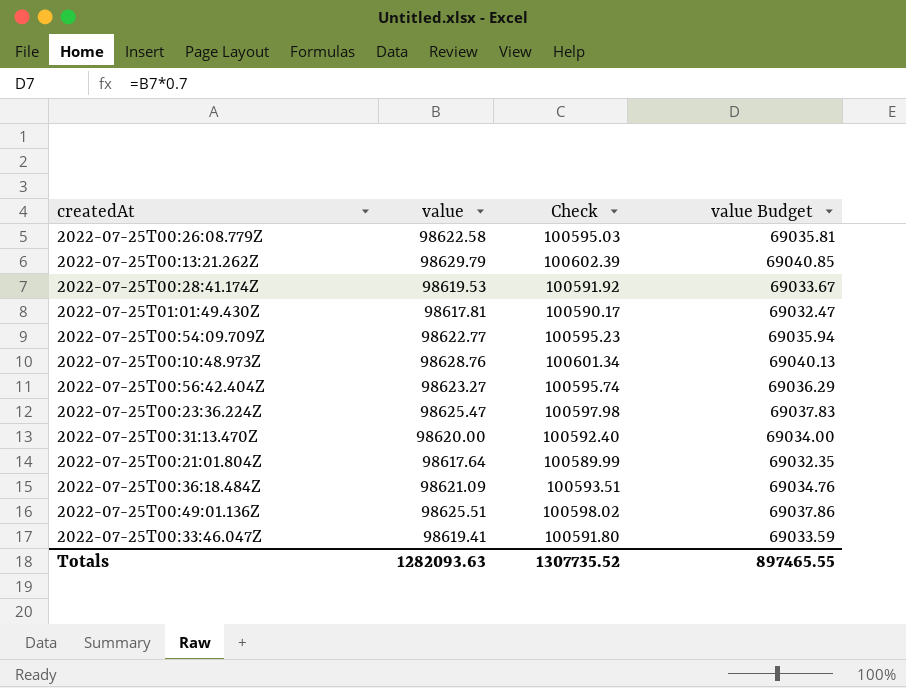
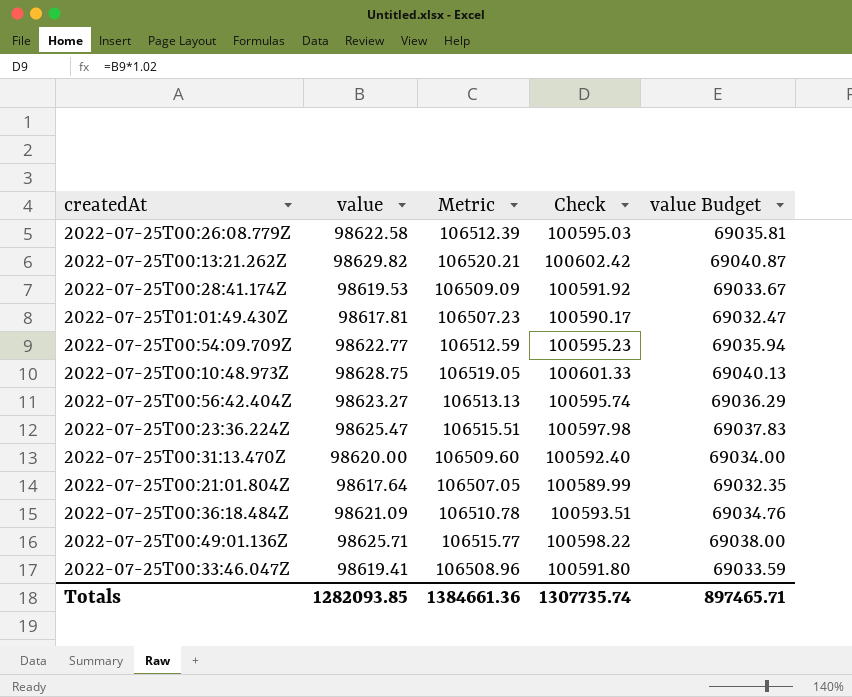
column Metric | formula: none -> [value] * 1.08
2022-07-25T00:13:21.262Z | value: 98629.79 -> 98629.82
2022-07-25T00:13:21.262Z | Check: 100602.39 -> 100602.42
2022-07-25T00:13:21.262Z | value Budget: 69040.85 -> 69040.87
2022-07-25T00:10:48.973Z | value: 98628.76 -> 98628.75
2022-07-25T00:10:48.973Z | Check: 100601.34 -> 100601.33
2022-07-25T00:49:01.136Z | value: 98625.51 -> 98625.71
2022-07-25T00:49:01.136Z | Check: 100598.02 -> 100598.22
2022-07-25T00:49:01.136Z | value Budget: 69037.86 -> 69038.00
Totals | value: 1282093.63 -> 1282093.85
Totals | Check: 1307735.52 -> 1307735.74
Totals | value Budget: 897465.55 -> 897465.71

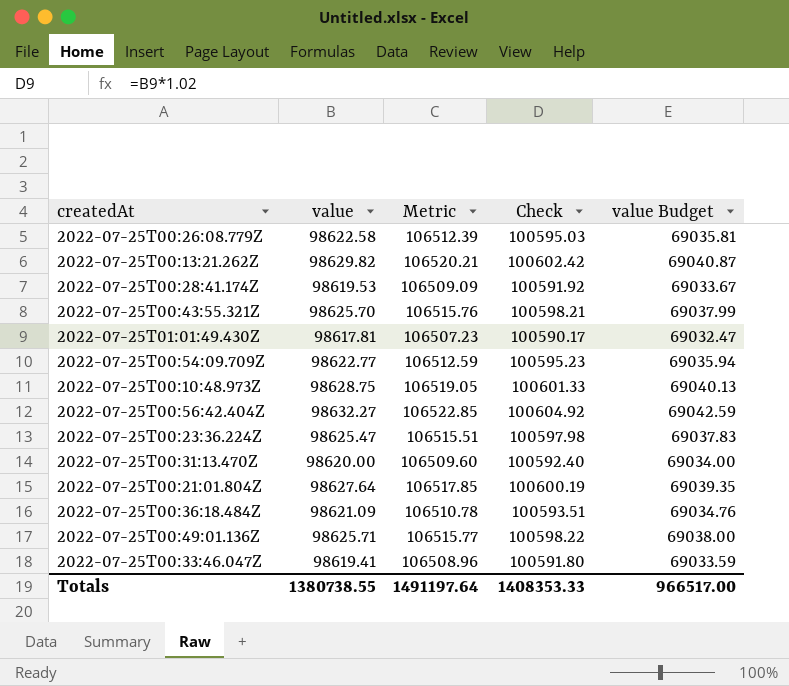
row 2022-07-25T00:43:55.321Z: none -> 98625.70 | 106515.76 | 100598.21 | 69037.99
2022-07-25T00:56:42.404Z | value: 98623.27 -> 98632.27
2022-07-25T00:56:42.404Z | Metric: 106513.13 -> 106522.85
2022-07-25T00:56:42.404Z | Check: 100595.74 -> 100604.92
2022-07-25T00:56:42.404Z | value Budget: 69036.29 -> 69042.59
2022-07-25T00:21:01.804Z | value: 98617.64 -> 98627.64
2022-07-25T00:21:01.804Z | Metric: 106507.05 -> 106517.85
2022-07-25T00:21:01.804Z | Check: 100589.99 -> 100600.19
2022-07-25T00:21:01.804Z | value Budget: 69032.35 -> 69039.35
Totals | value: 1282093.85 -> 1380738.55
Totals | Metric: 1384661.36 -> 1491197.64
Totals | Check: 1307735.74 -> 1408353.33
Totals | value Budget: 897465.71 -> 966517.00

